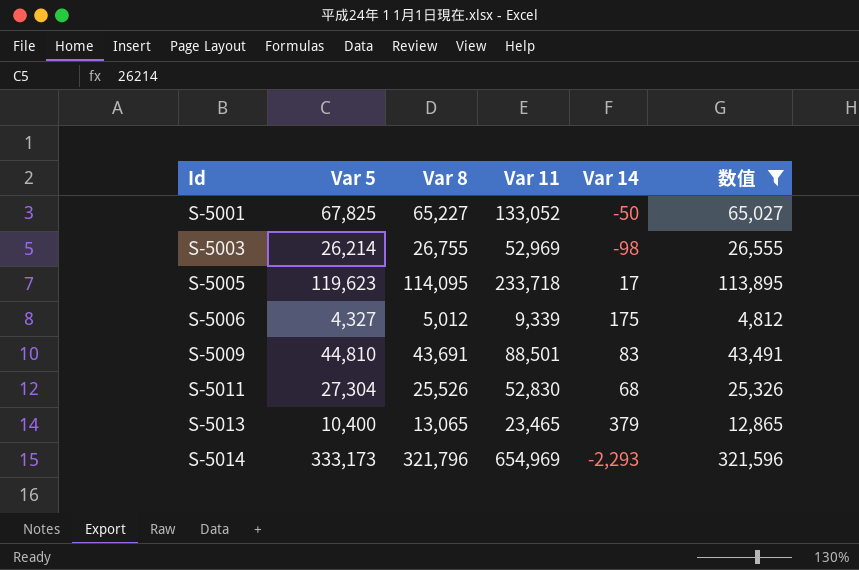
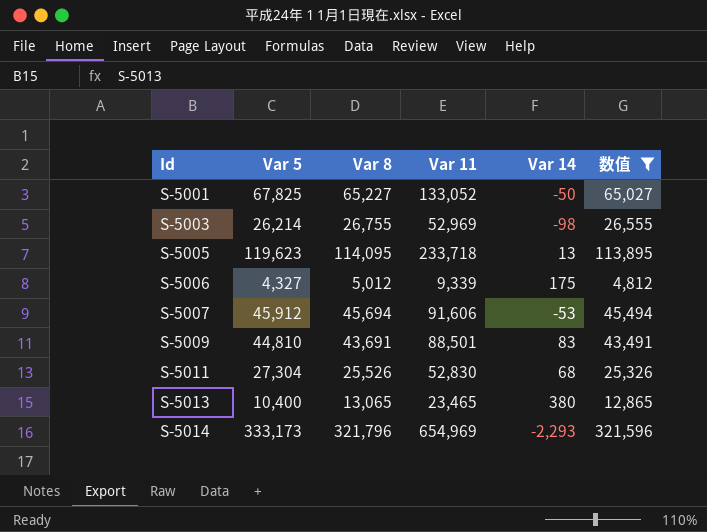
S-5005 | Var 14: 17 -> 13
row S-5007: none -> 45,912 | 45,694 | 91,606 | -53 | 45,494
S-5013 | Var 14: 379 -> 380

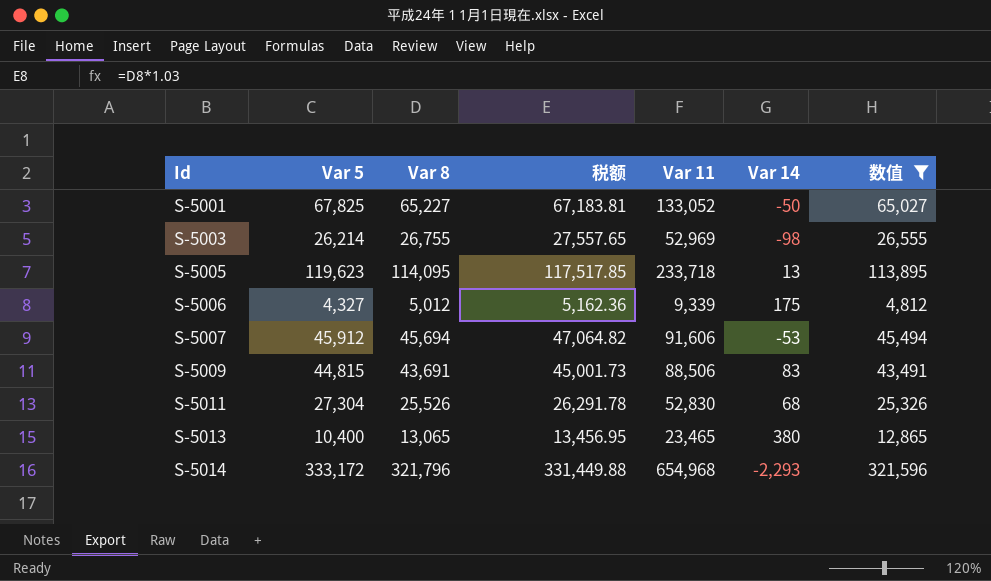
column 税额 | formula: none -> [Var 8] * 1.03
S-5009 | Var 5: 44,810 -> 44,815
S-5009 | Var 11: 88,501 -> 88,506
S-5014 | Var 5: 333,173 -> 333,172
S-5014 | Var 11: 654,969 -> 654,968

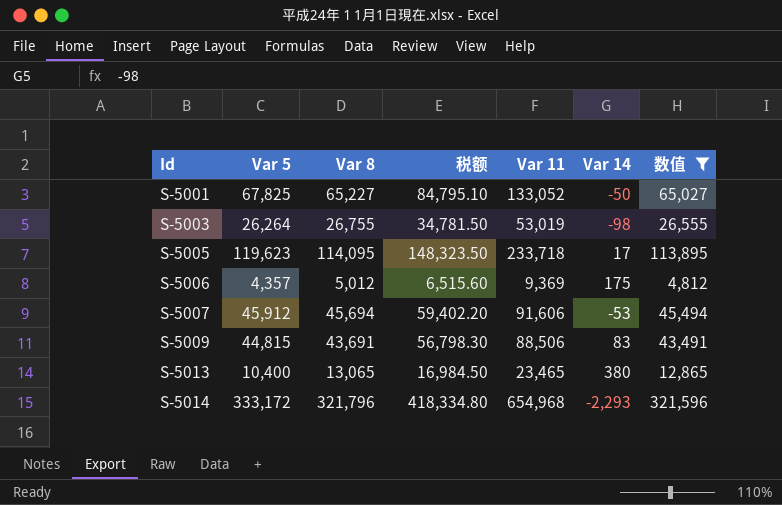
column 税额 | formula: [Var 8] * 1.03 -> [Var 8] * 1.3
row S-5011: 27,304 | 25,526 | 26,291.78 | 52,830 | 68 | 25,326 -> none
S-5003 | Var 5: 26,214 -> 26,264
S-5003 | Var 11: 52,969 -> 53,019
S-5005 | Var 14: 13 -> 17
S-5006 | Var 5: 4,327 -> 4,357
S-5006 | Var 11: 9,339 -> 9,369

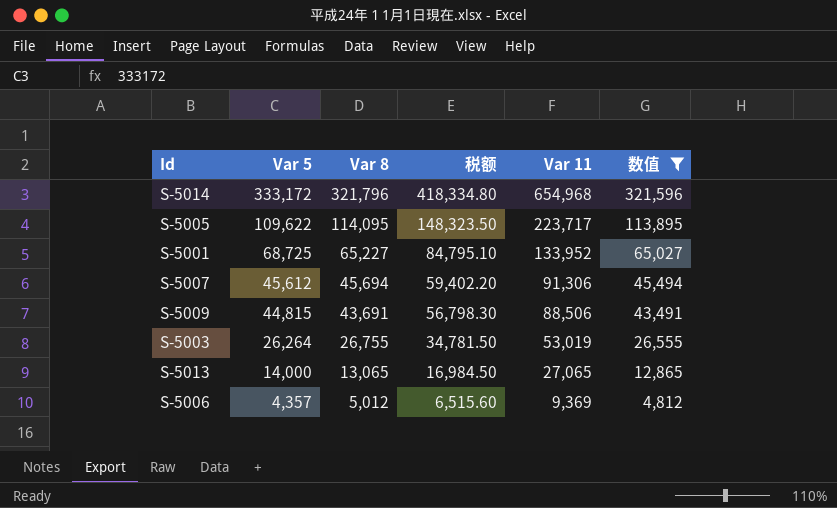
row order: Id ascending -> Var 5 descending
column Var 14 | position: 6 -> none
S-5005 | Var 5: 119,623 -> 109,622
S-5005 | Var 11: 233,718 -> 223,717
S-5001 | Var 5: 67,825 -> 68,725
S-5001 | Var 11: 133,052 -> 133,952
S-5007 | Var 5: 45,912 -> 45,612
S-5007 | Var 11: 91,606 -> 91,306
S-5013 | Var 5: 10,400 -> 14,000
S-5013 | Var 11: 23,465 -> 27,065

